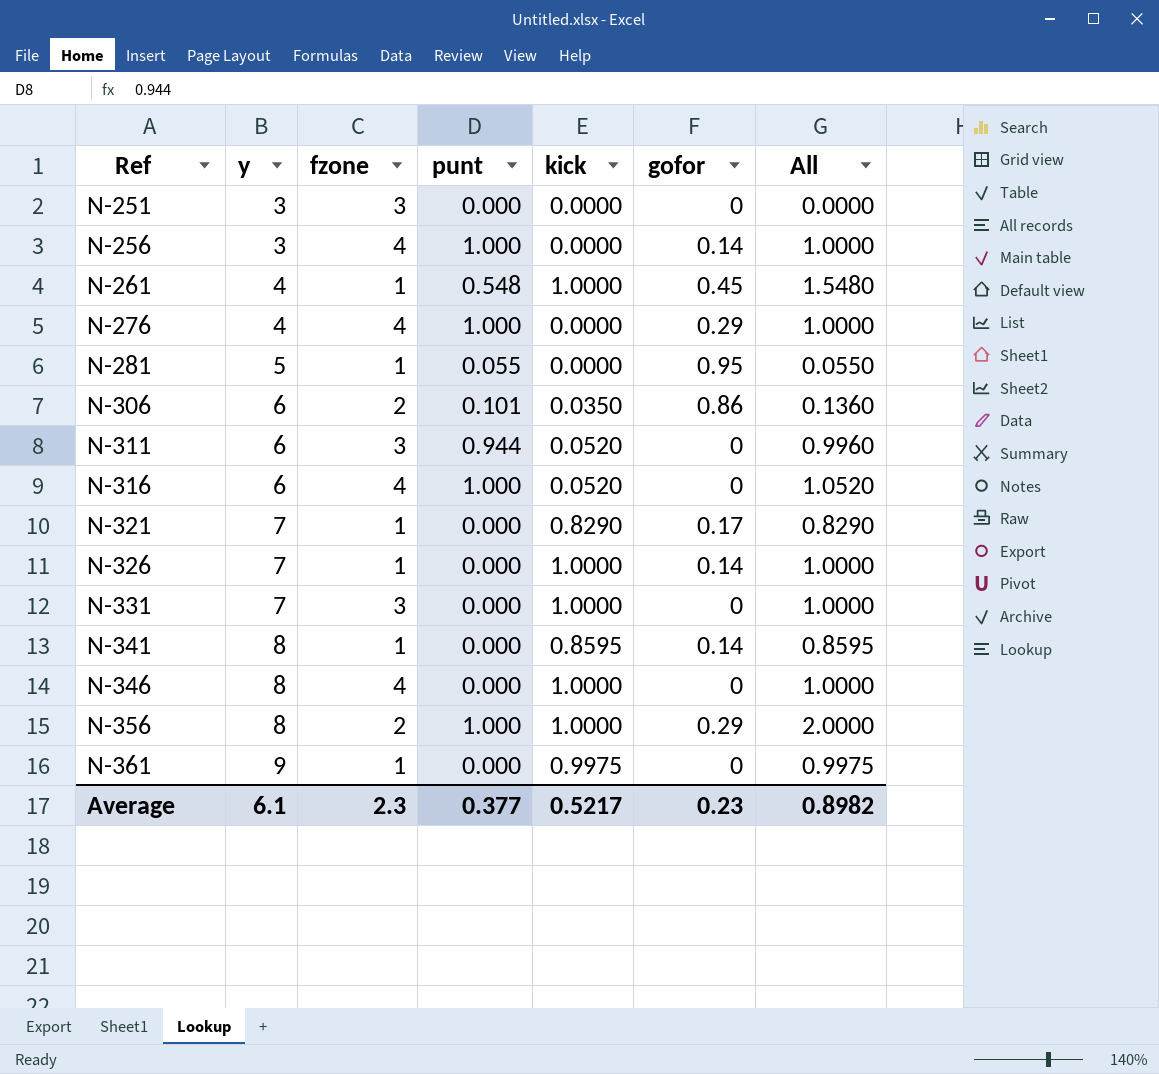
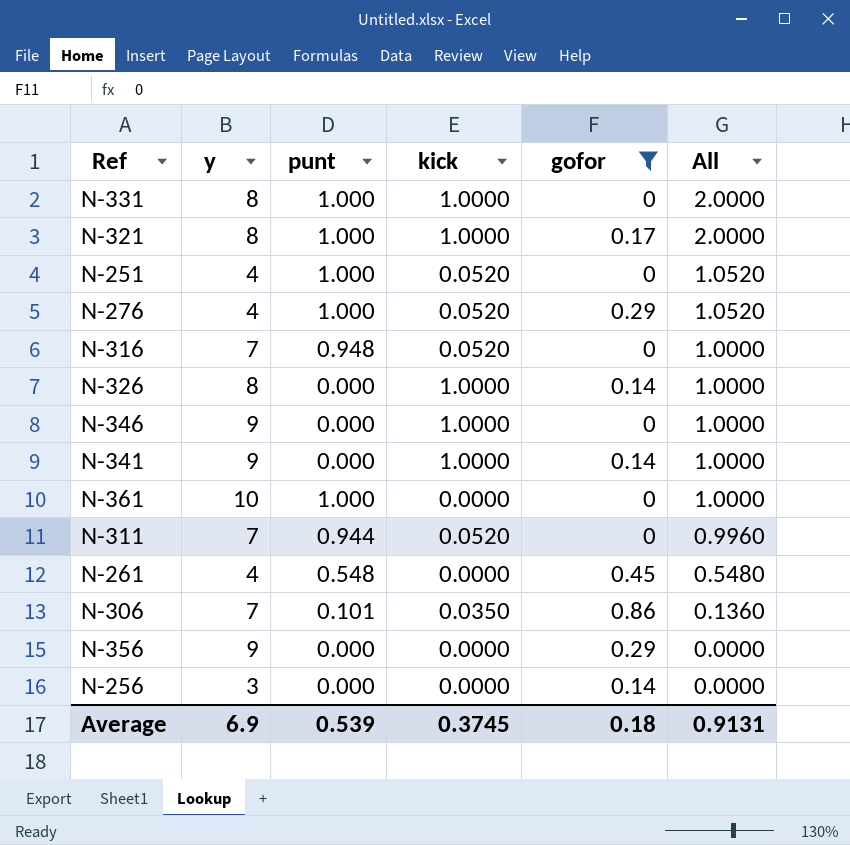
filter: none -> gofor != 0.95
row order: Ref ascending -> All descending
column fzone | position: 3 -> none
N-331 | y: 7 -> 8
N-331 | punt: 0.000 -> 1.000
N-331 | All: 1.0000 -> 2.0000
N-321 | y: 7 -> 8
N-321 | punt: 0.000 -> 1.000
N-321 | kick: 0.8290 -> 1.0000
N-321 | All: 0.8290 -> 2.0000
N-251 | y: 3 -> 4
N-251 | punt: 0.000 -> 1.000
N-251 | kick: 0.0000 -> 0.0520
N-251 | All: 0.0000 -> 1.0520
N-276 | kick: 0.0000 -> 0.0520
N-276 | All: 1.0000 -> 1.0520
N-316 | y: 6 -> 7
N-316 | punt: 1.000 -> 0.948
N-316 | All: 1.0520 -> 1.0000
N-326 | y: 7 -> 8
N-346 | y: 8 -> 9
N-341 | y: 8 -> 9
N-341 | kick: 0.8595 -> 1.0000
N-341 | All: 0.8595 -> 1.0000
N-361 | y: 9 -> 10
N-361 | punt: 0.000 -> 1.000
N-361 | kick: 0.9975 -> 0.0000
N-361 | All: 0.9975 -> 1.0000
N-311 | y: 6 -> 7
N-261 | kick: 1.0000 -> 0.0000
N-261 | All: 1.5480 -> 0.5480
N-306 | y: 6 -> 7
N-356 | y: 8 -> 9
N-356 | punt: 1.000 -> 0.000
N-356 | kick: 1.0000 -> 0.0000
N-356 | All: 2.0000 -> 0.0000
N-256 | punt: 1.000 -> 0.000
N-256 | All: 1.0000 -> 0.0000
Average | y: 6.1 -> 6.9
Average | punt: 0.377 -> 0.539
Average | kick: 0.5217 -> 0.3745
Average | gofor: 0.23 -> 0.18
Average | All: 0.8982 -> 0.9131

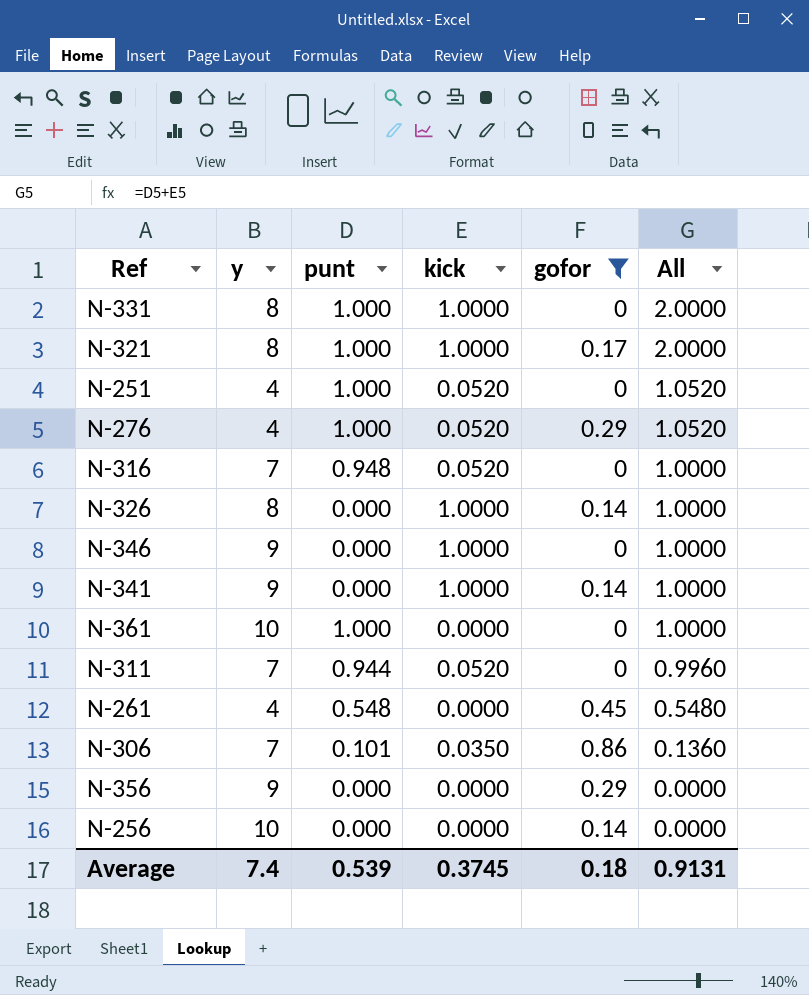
N-256 | y: 3 -> 10
Average | y: 6.9 -> 7.4

